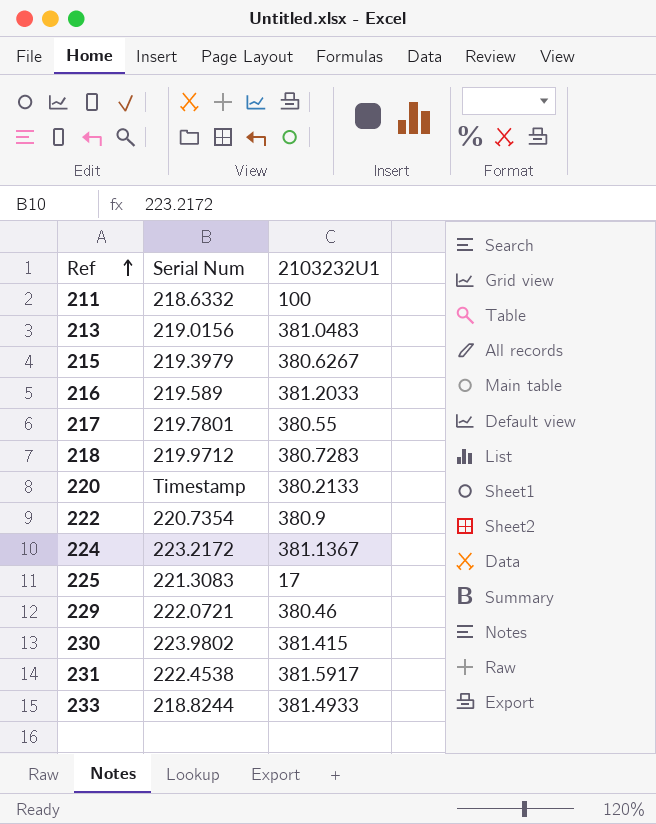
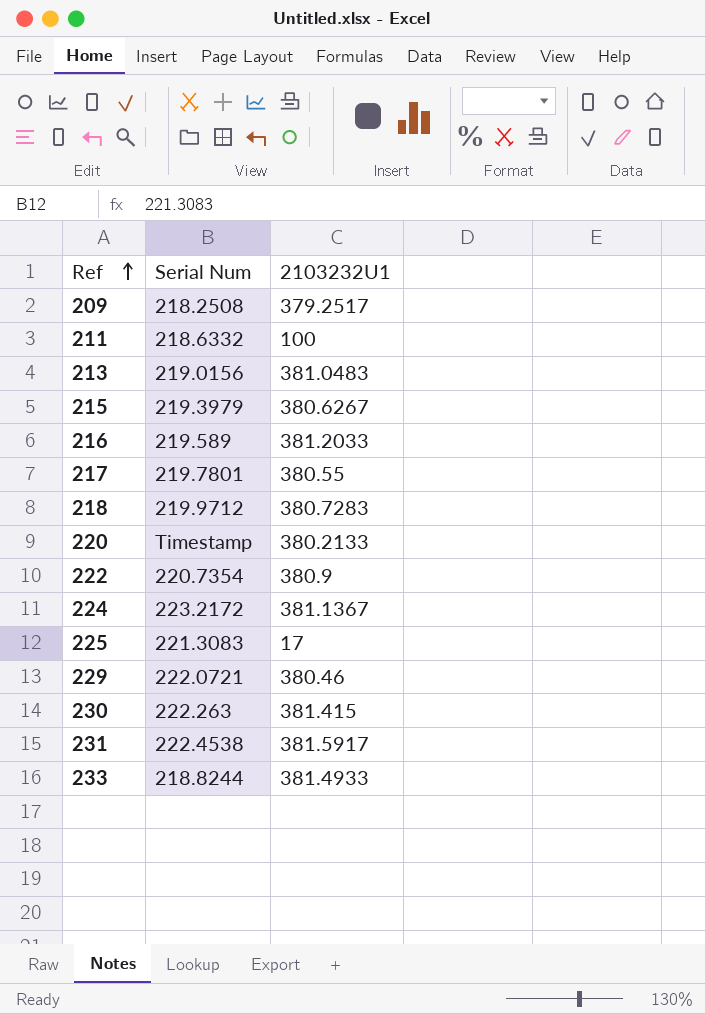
row 209: none -> 218.2508 | 379.2517
230 | Serial Num: 223.9802 -> 222.263

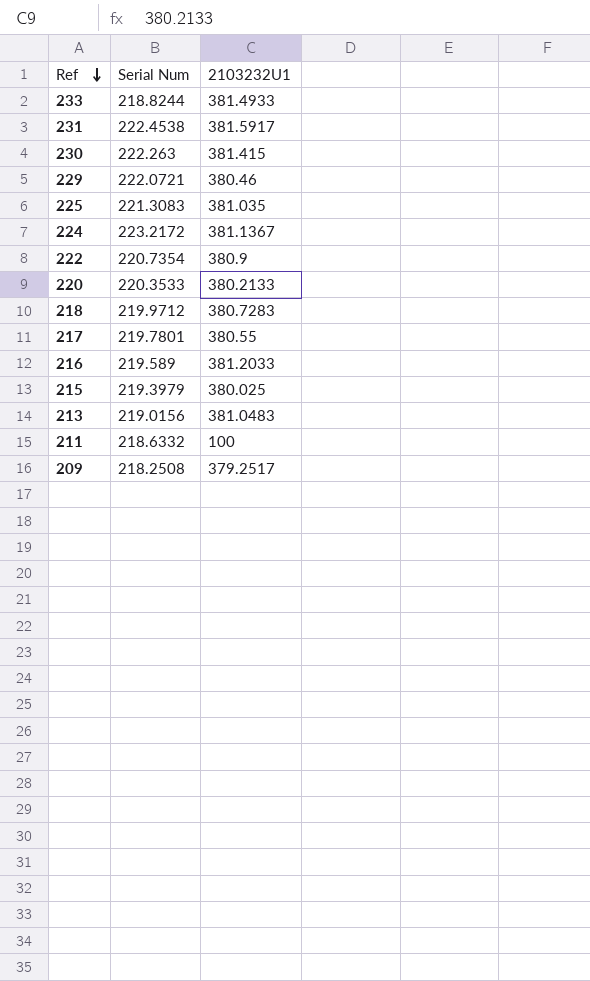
row order: Ref ascending -> Ref descending
225 | 2103232U1: 17 -> 381.035
220 | Serial Num: Timestamp -> 220.3533
215 | 2103232U1: 380.6267 -> 380.025

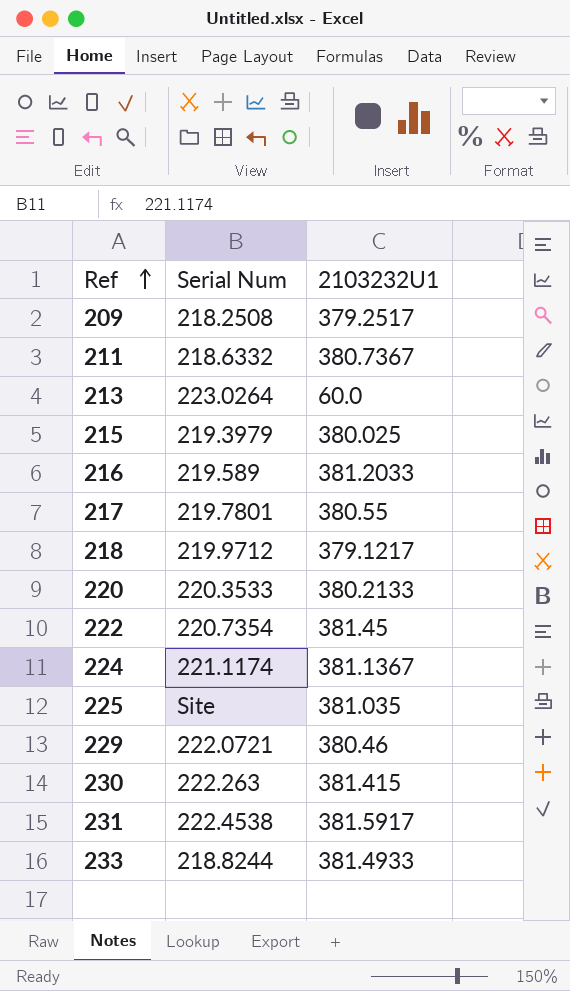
row order: Ref descending -> Ref ascending
211 | 2103232U1: 100 -> 380.7367
213 | Serial Num: 219.0156 -> 223.0264
213 | 2103232U1: 381.0483 -> 60.0
218 | 2103232U1: 380.7283 -> 379.1217
222 | 2103232U1: 380.9 -> 381.45
224 | Serial Num: 223.2172 -> 221.1174
225 | Serial Num: 221.3083 -> Site

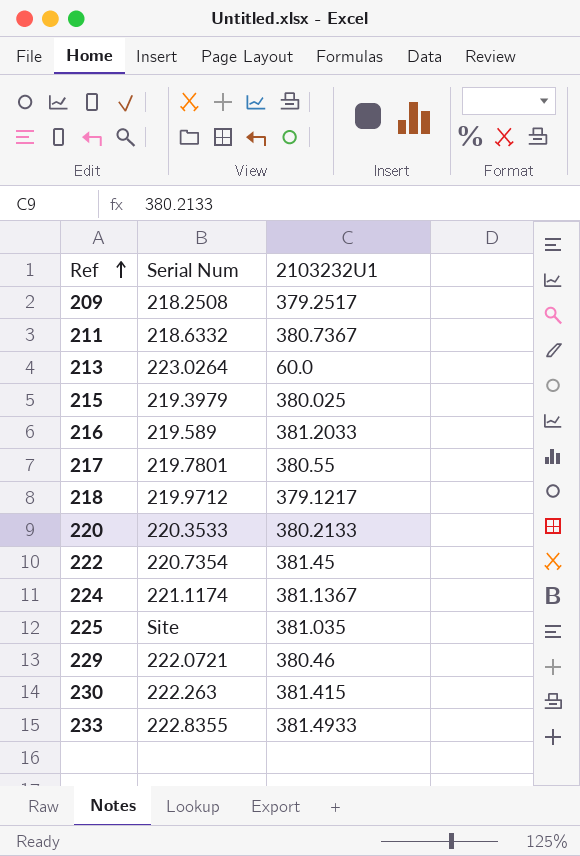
row 231: 222.4538 | 381.5917 -> none
233 | Serial Num: 218.8244 -> 222.8355

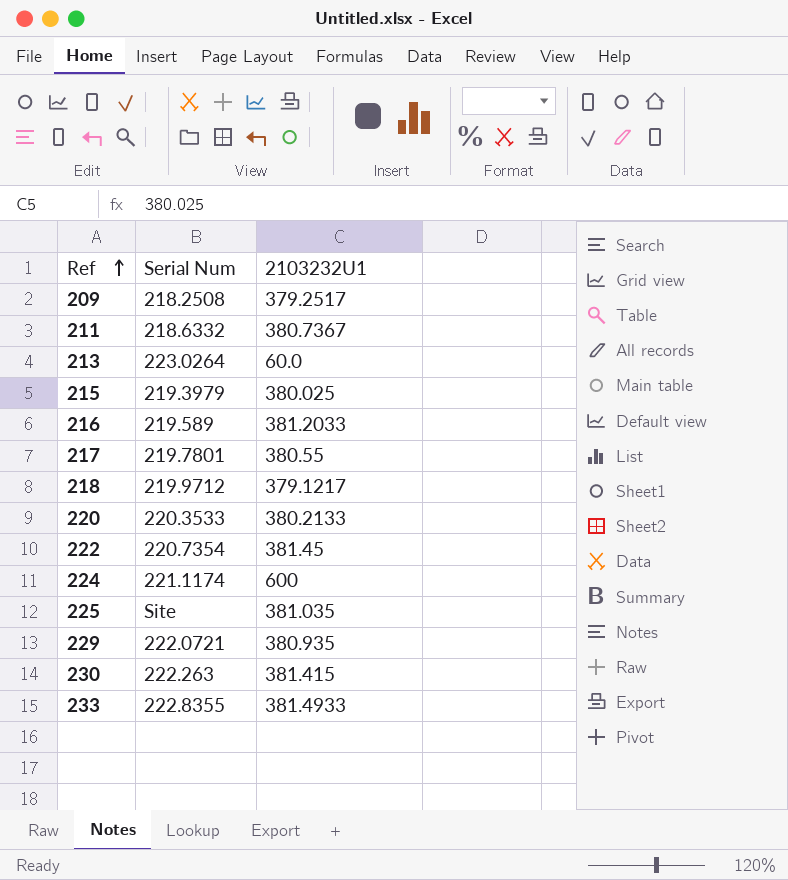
224 | 2103232U1: 381.1367 -> 600
229 | 2103232U1: 380.46 -> 380.935

